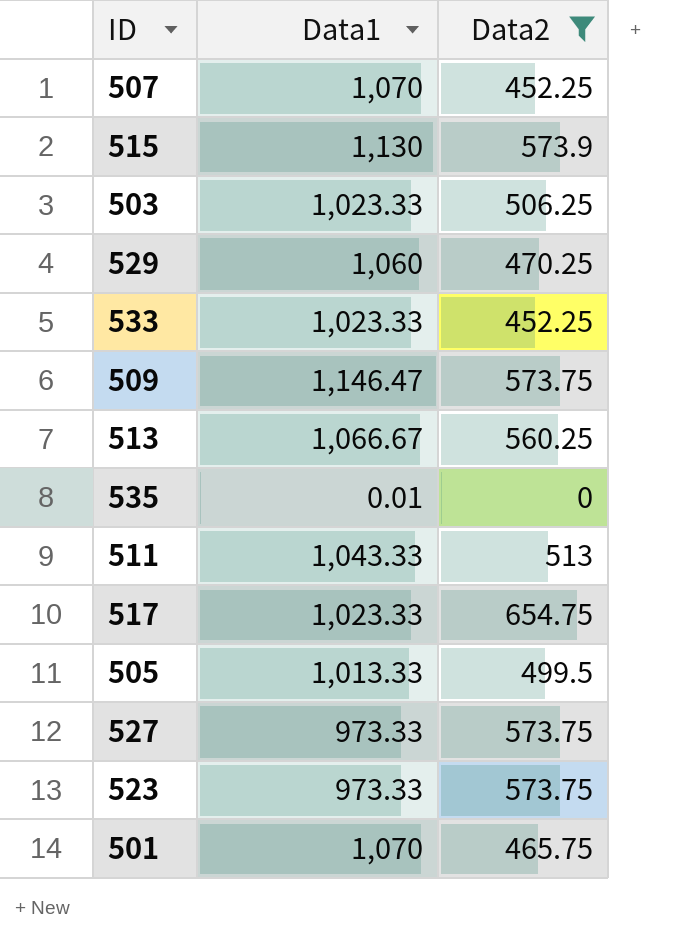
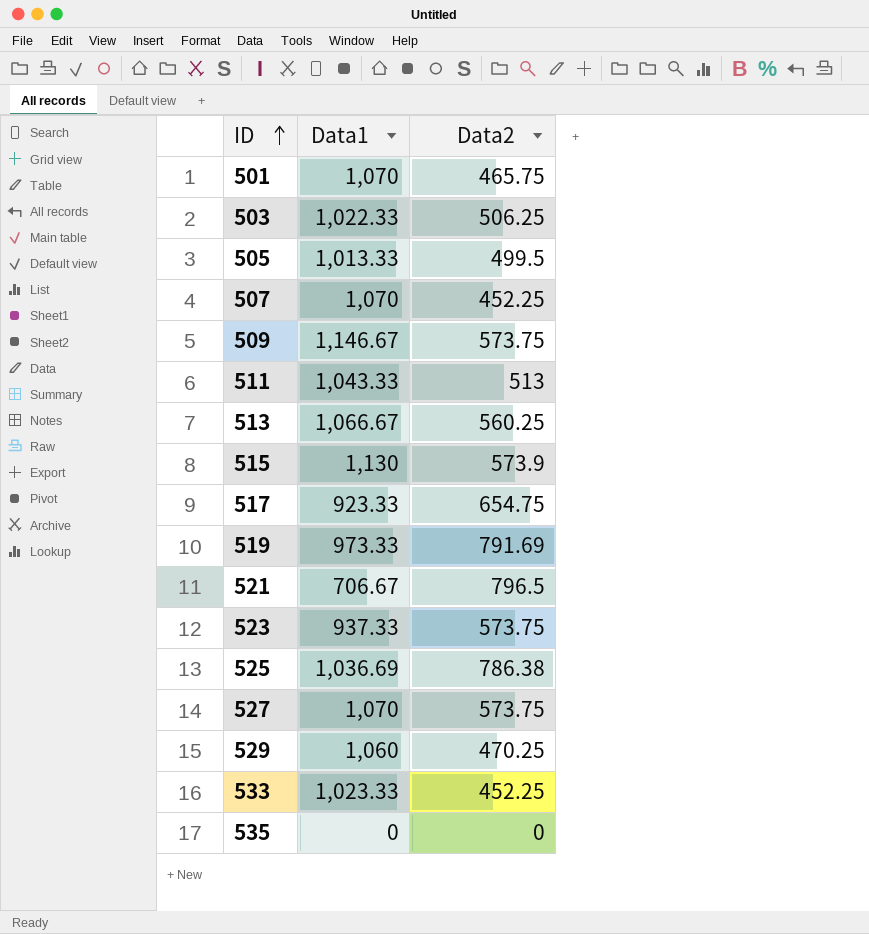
filter: Data2 <= 654.75 -> none
row order: none -> ID ascending
503 | Data1: 1,023.33 -> 1,022.33
509 | Data1: 1,146.47 -> 1,146.67
517 | Data1: 1,023.33 -> 923.33
523 | Data1: 973.33 -> 937.33
527 | Data1: 973.33 -> 1,070
535 | Data1: 0.01 -> 0

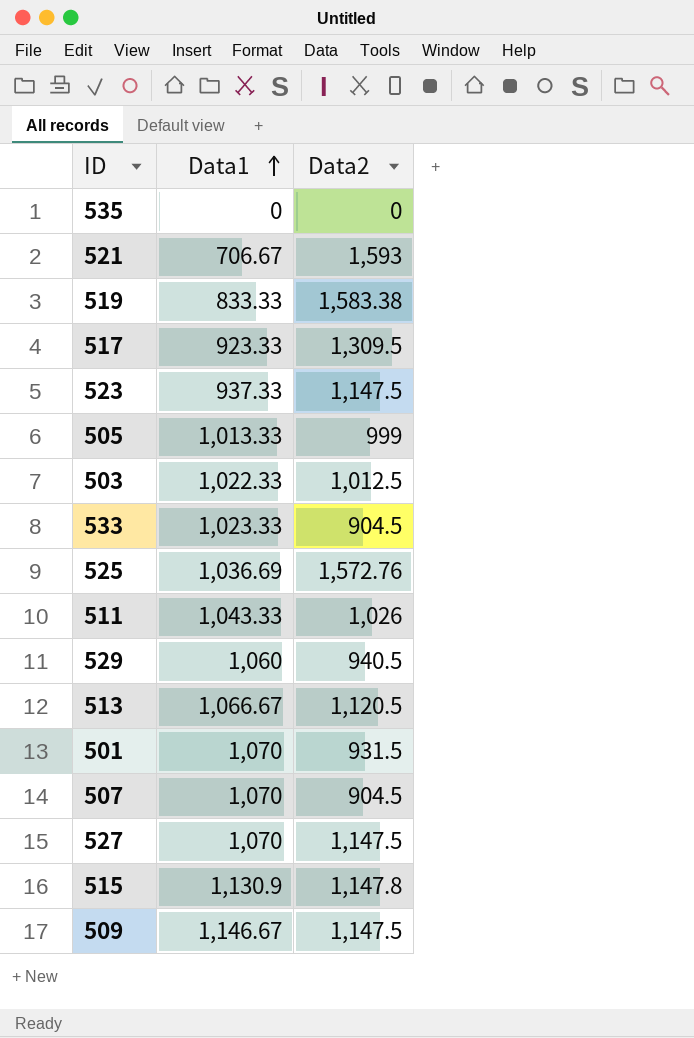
row order: ID ascending -> Data1 ascending
521 | Data2: 796.5 -> 1,593
519 | Data1: 973.33 -> 833.33
519 | Data2: 791.69 -> 1,583.38
517 | Data2: 654.75 -> 1,309.5
523 | Data2: 573.75 -> 1,147.5
505 | Data2: 499.5 -> 999
503 | Data2: 506.25 -> 1,012.5
533 | Data2: 452.25 -> 904.5
525 | Data2: 786.38 -> 1,572.76
511 | Data2: 513 -> 1,026
529 | Data2: 470.25 -> 940.5
513 | Data2: 560.25 -> 1,120.5
501 | Data2: 465.75 -> 931.5
507 | Data2: 452.25 -> 904.5
527 | Data2: 573.75 -> 1,147.5
515 | Data1: 1,130 -> 1,130.9
515 | Data2: 573.9 -> 1,147.8
509 | Data2: 573.75 -> 1,147.5

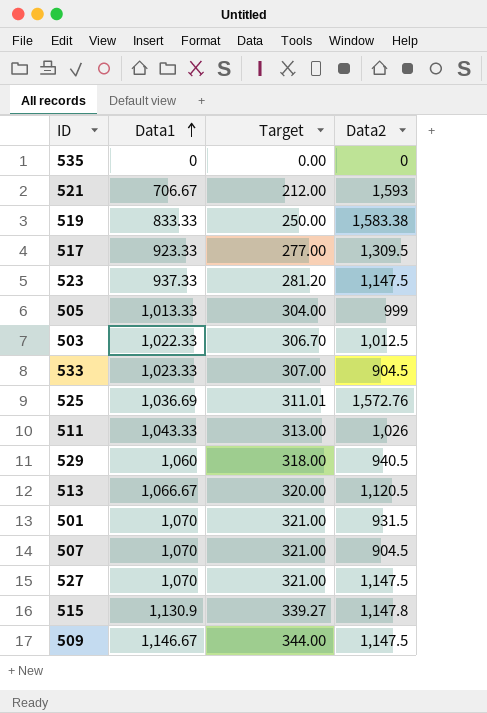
column Target | formula: none -> [Data1] * 0.3

